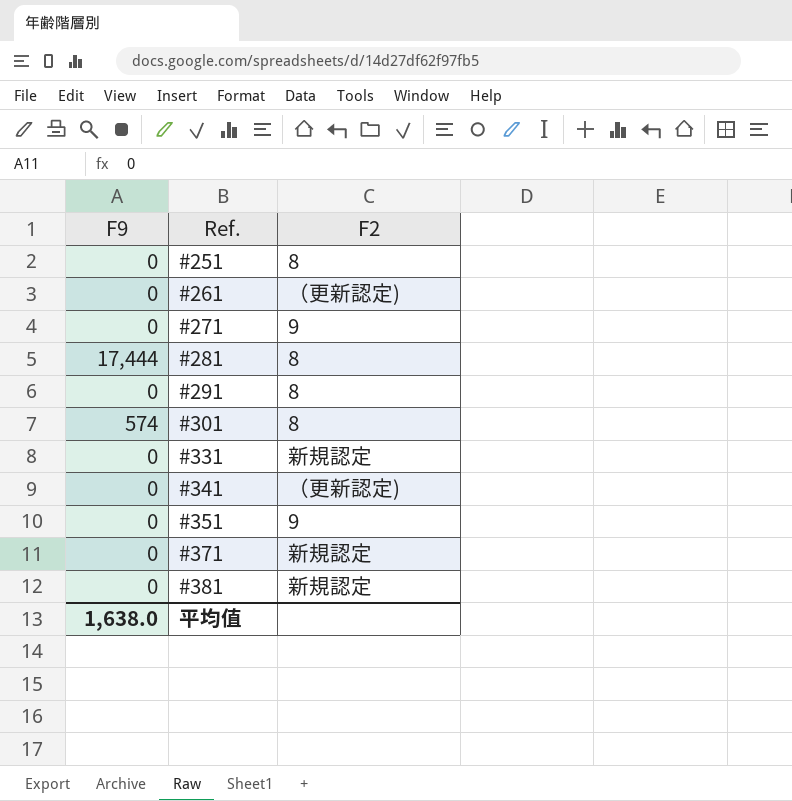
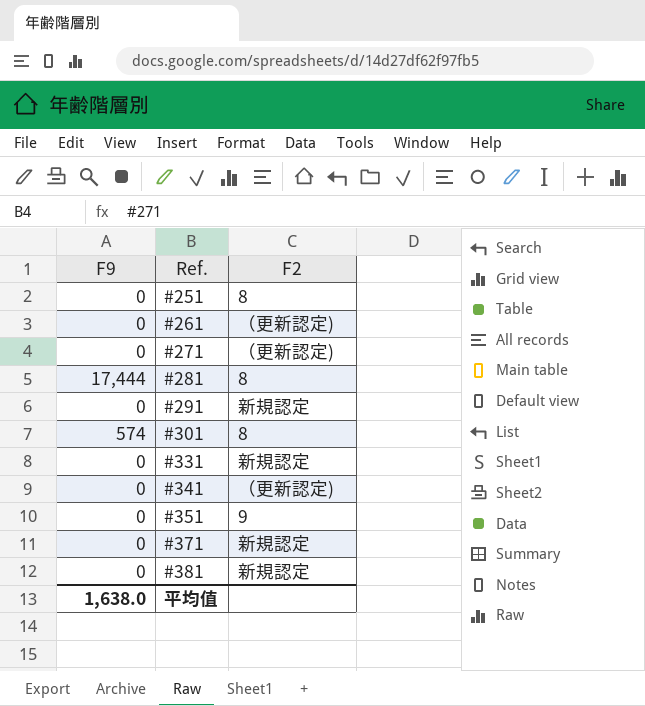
#271 | F2: 9 -> （更新認定)
#291 | F2: 8 -> 新規認定

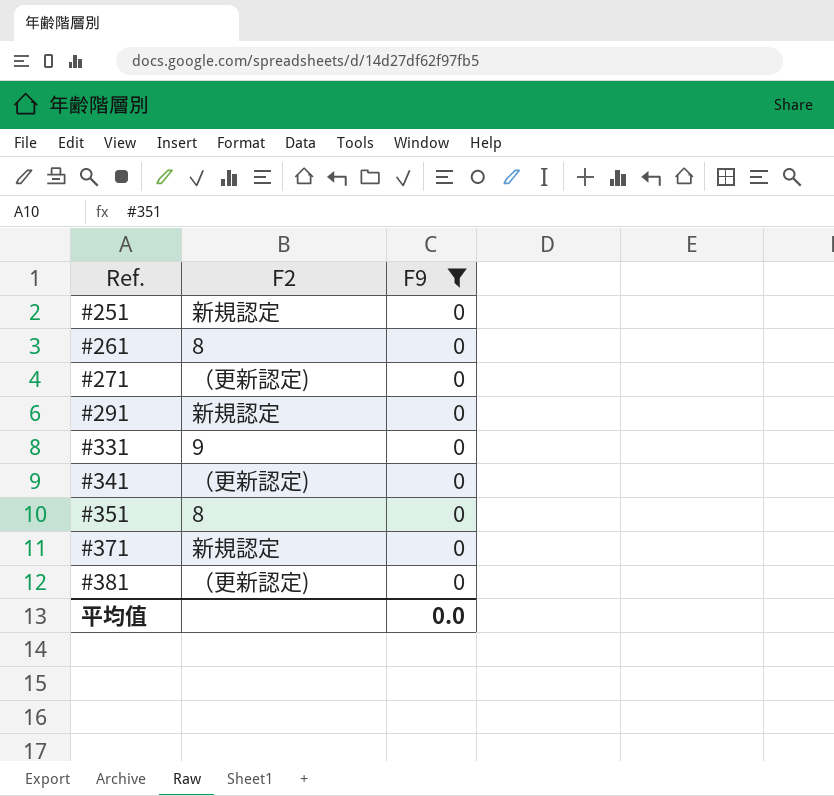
filter: none -> F9 = 0
column F9 | position: 1 -> 3
#251 | F2: 8 -> 新規認定
#261 | F2: （更新認定) -> 8
#331 | F2: 新規認定 -> 9
#351 | F2: 9 -> 8
#381 | F2: 新規認定 -> （更新認定)
平均值 | F9: 1,638.0 -> 0.0

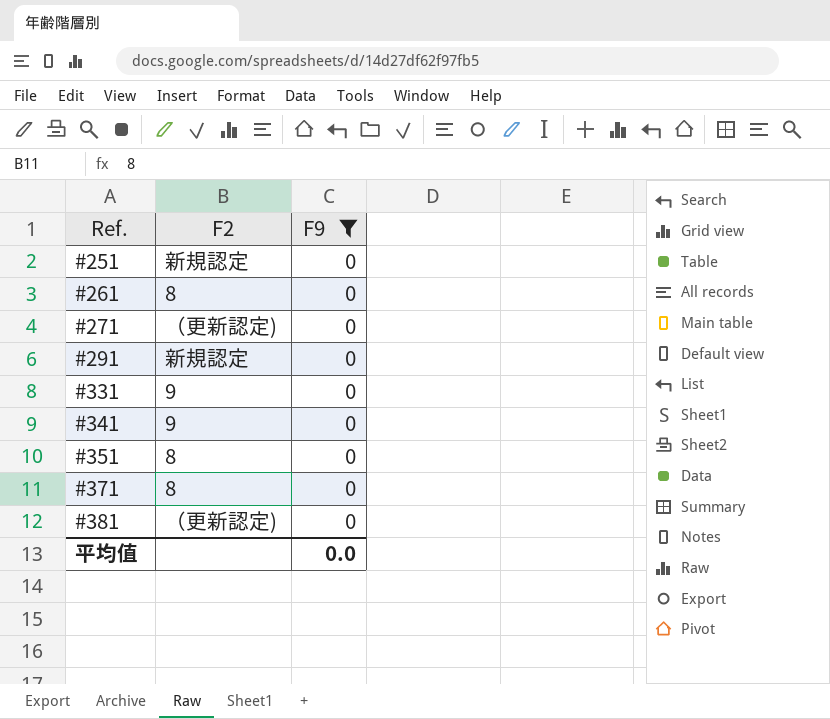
#341 | F2: （更新認定) -> 9
#371 | F2: 新規認定 -> 8

